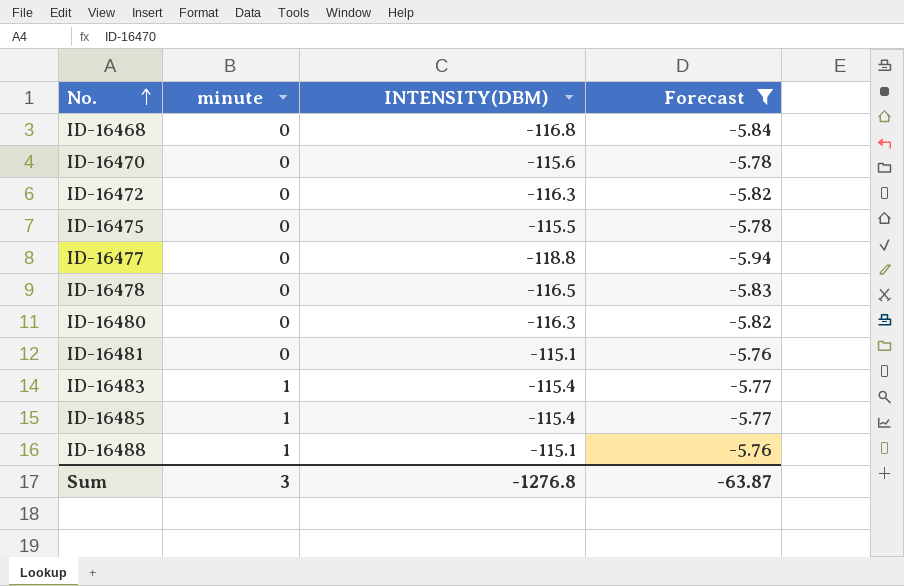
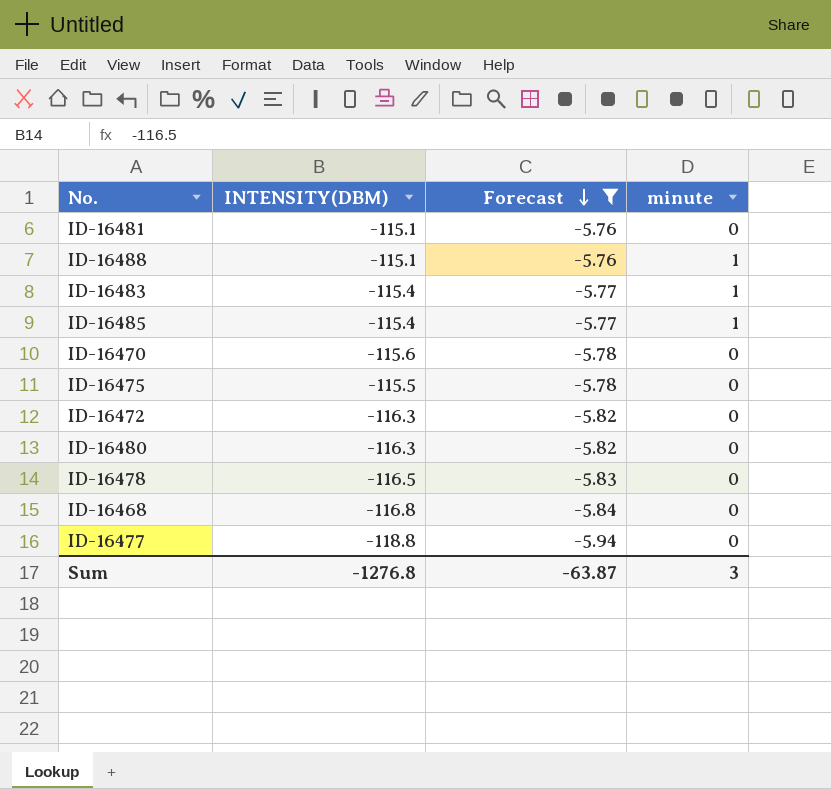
row order: No. ascending -> Forecast descending
column minute | position: 2 -> 4

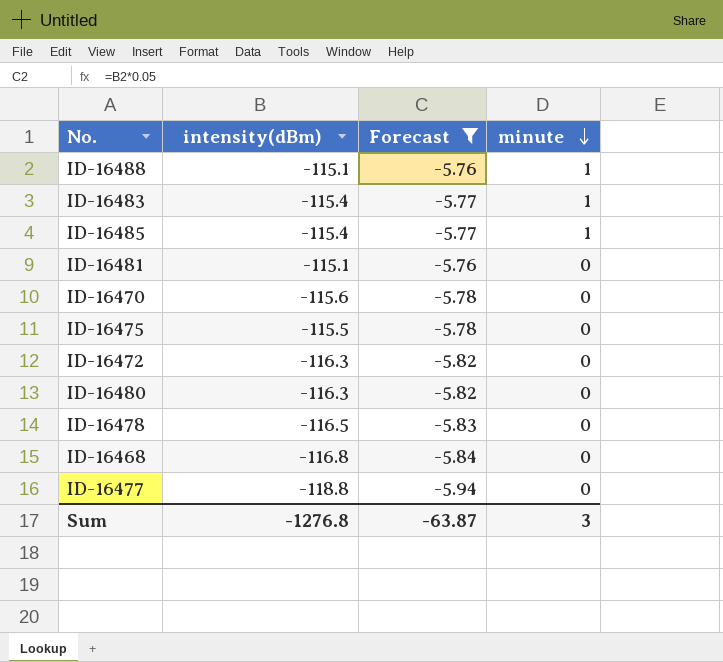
row order: Forecast descending -> minute descending
column name: INTENSITY(DBM) -> intensity(dBm)

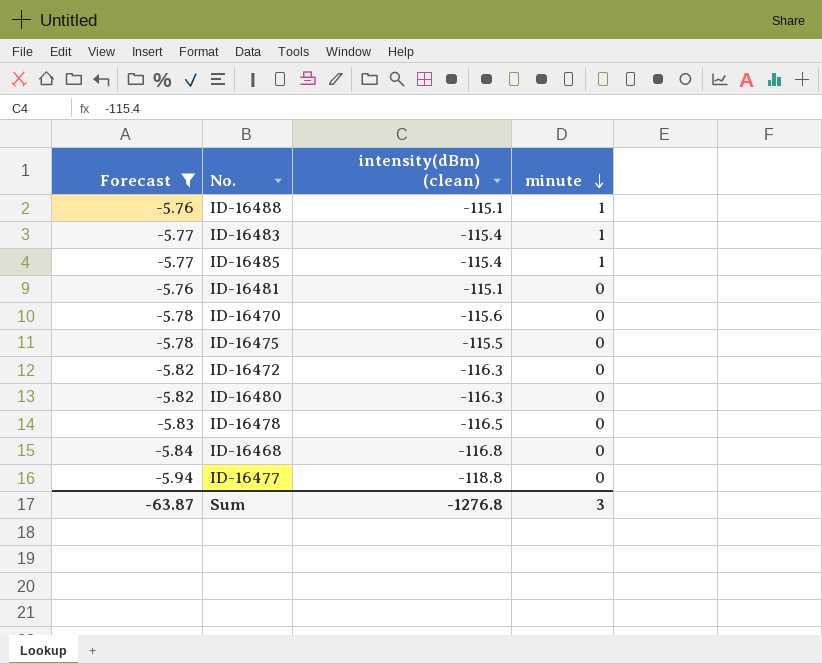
column Forecast | position: 3 -> 1
column name: intensity(dBm) -> intensity(dBm) (clean)

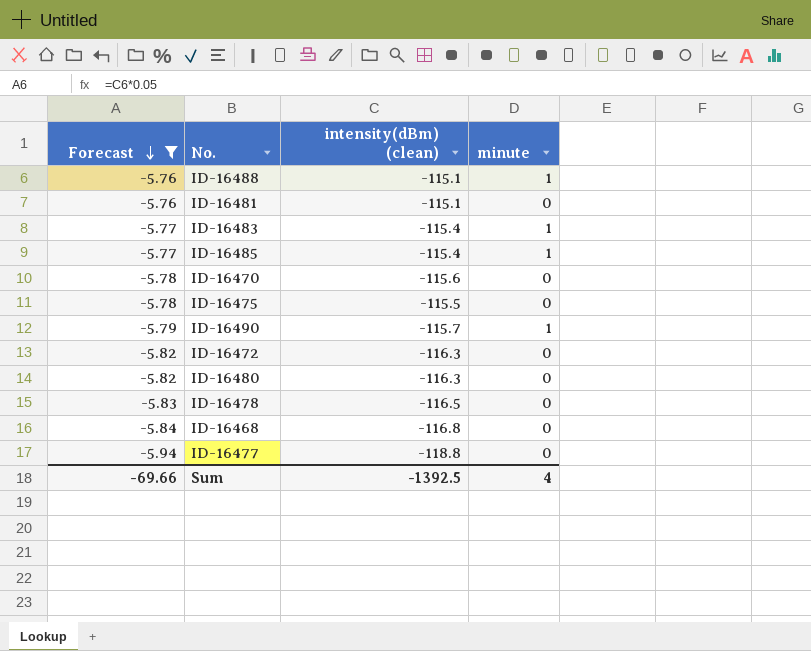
row order: minute descending -> Forecast descending
row ID-16490: none -> -5.79 | -115.7 | 1
Sum | Forecast: -63.87 -> -69.66
Sum | intensity(dBm) (clean): -1276.8 -> -1392.5
Sum | minute: 3 -> 4

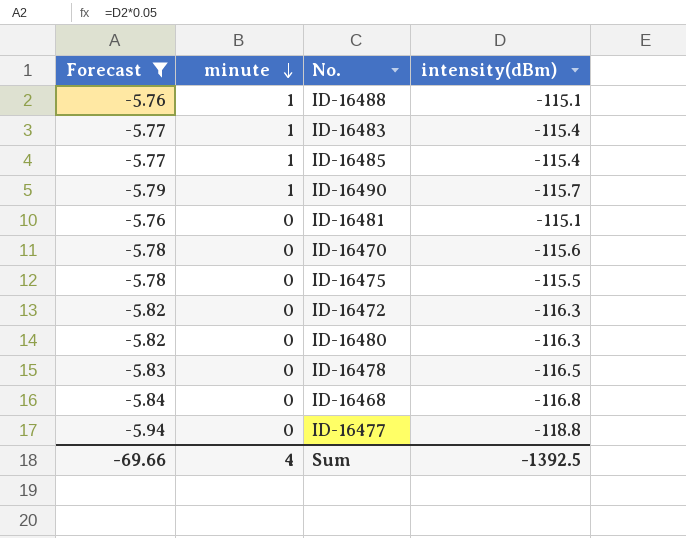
row order: Forecast descending -> minute descending
column minute | position: 4 -> 2
column name: intensity(dBm) (clean) -> intensity(dBm)

